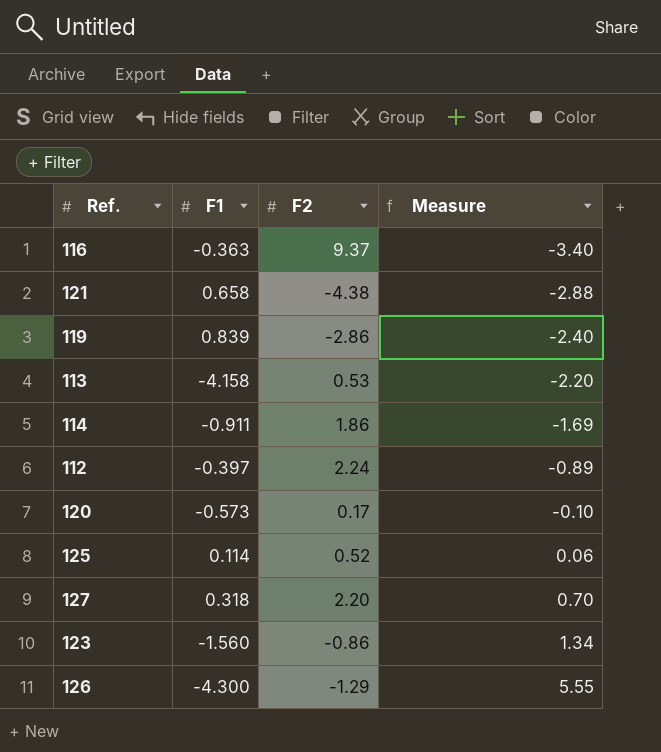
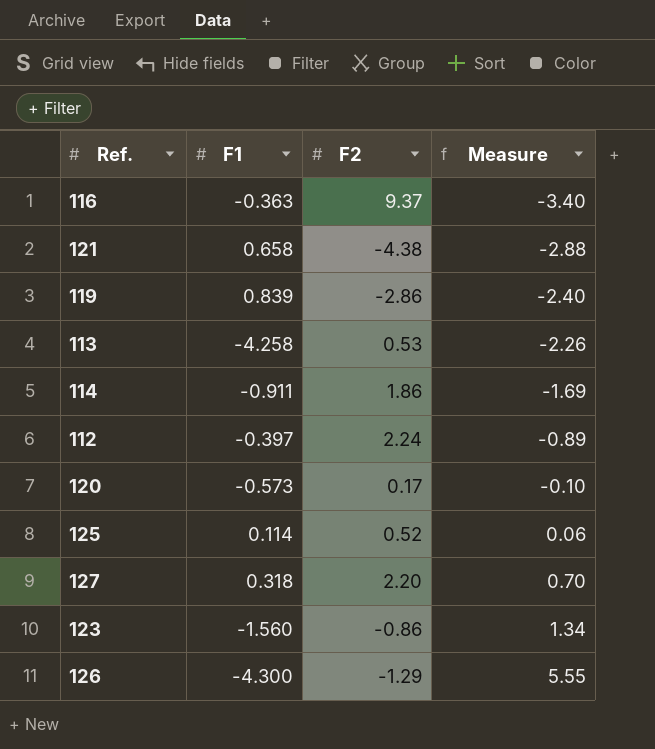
113 | F1: -4.158 -> -4.258
113 | Measure: -2.20 -> -2.26

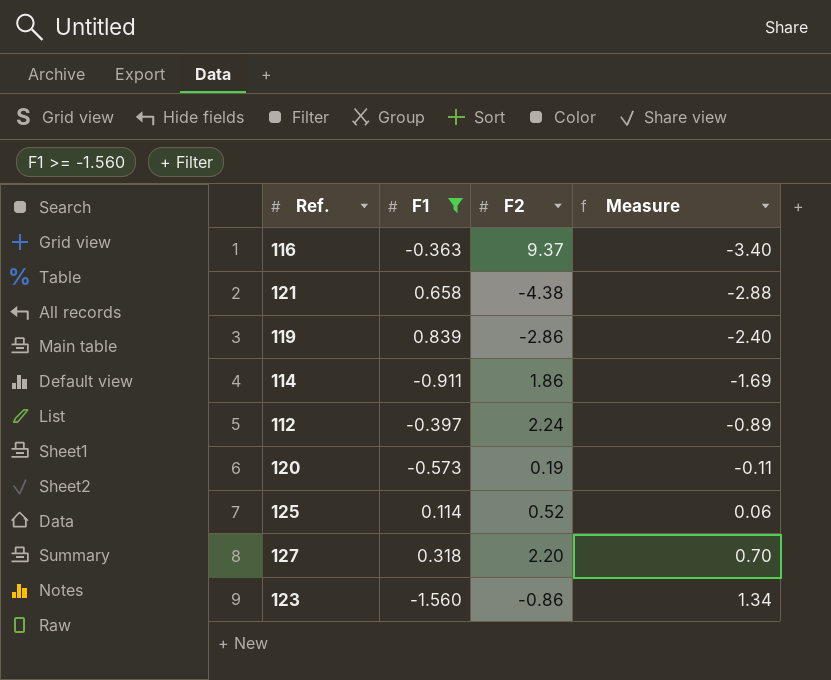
filter: none -> F1 >= -1.560
120 | F2: 0.17 -> 0.19
120 | Measure: -0.10 -> -0.11

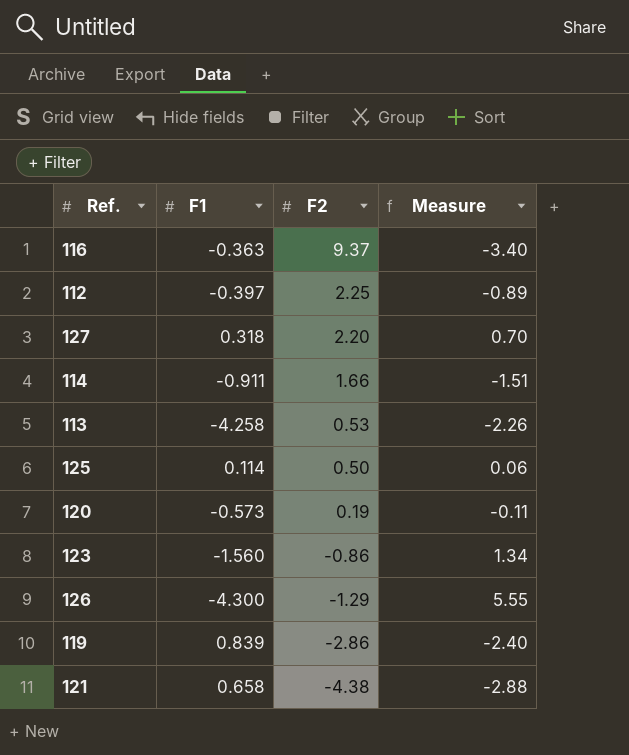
filter: F1 >= -1.560 -> none
row order: Measure ascending -> F2 descending
112 | F2: 2.24 -> 2.25
114 | F2: 1.86 -> 1.66
114 | Measure: -1.69 -> -1.51
125 | F2: 0.52 -> 0.50

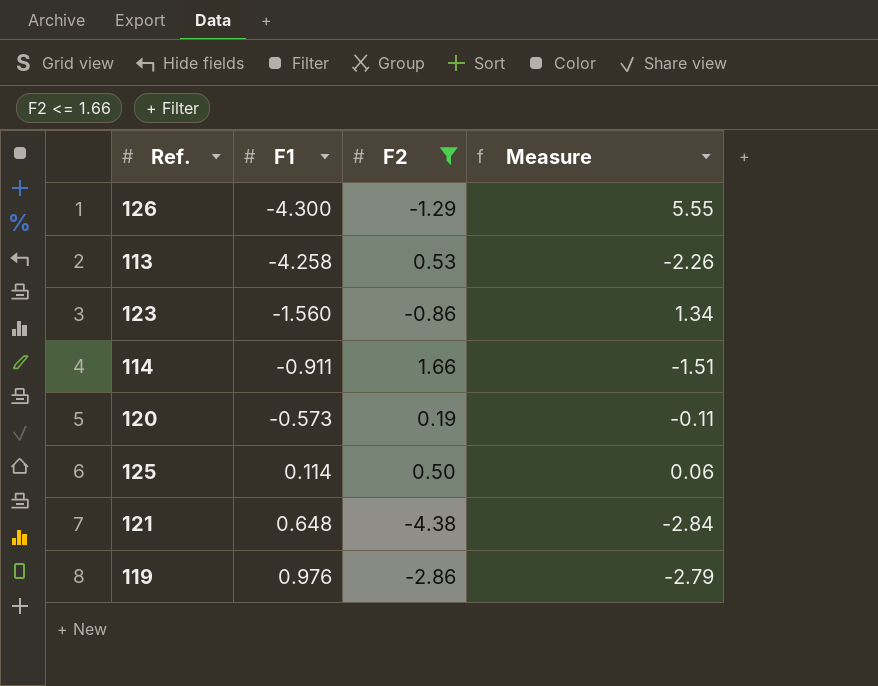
filter: none -> F2 <= 1.66
row order: F2 descending -> F1 ascending
121 | F1: 0.658 -> 0.648
121 | Measure: -2.88 -> -2.84
119 | F1: 0.839 -> 0.976
119 | Measure: -2.40 -> -2.79

